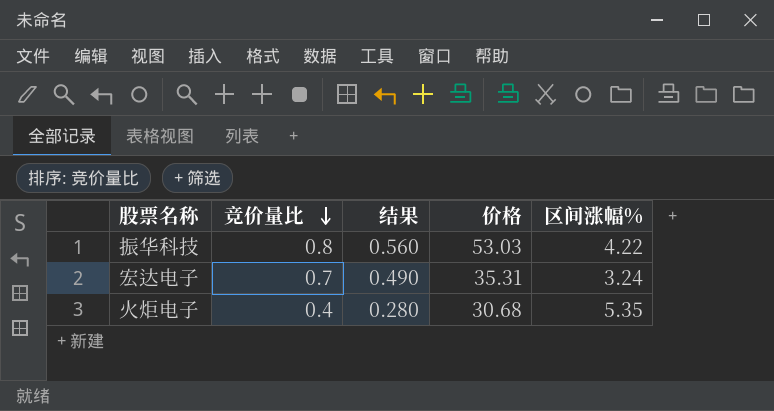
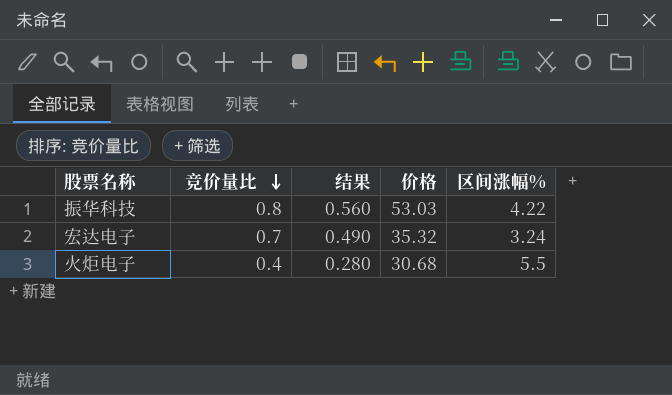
宏达电子 | 价格: 35.31 -> 35.32
火炬电子 | 区间涨幅%: 5.35 -> 5.5

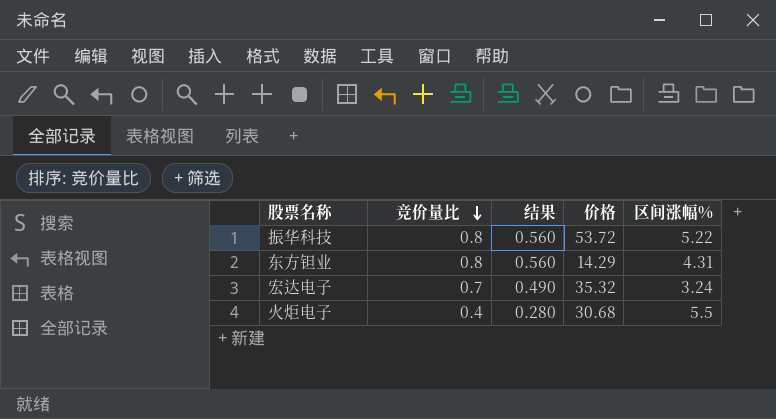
振华科技 | 价格: 53.03 -> 53.72
振华科技 | 区间涨幅%: 4.22 -> 5.22
row 东方钽业: none -> 0.8 | 0.560 | 14.29 | 4.31

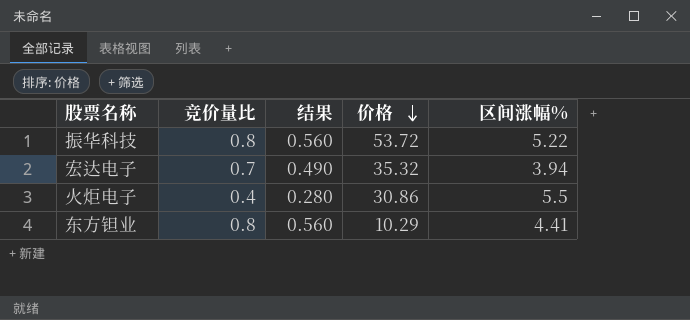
row order: 竞价量比 descending -> 价格 descending
宏达电子 | 区间涨幅%: 3.24 -> 3.94
火炬电子 | 价格: 30.68 -> 30.86
东方钽业 | 价格: 14.29 -> 10.29
东方钽业 | 区间涨幅%: 4.31 -> 4.41

